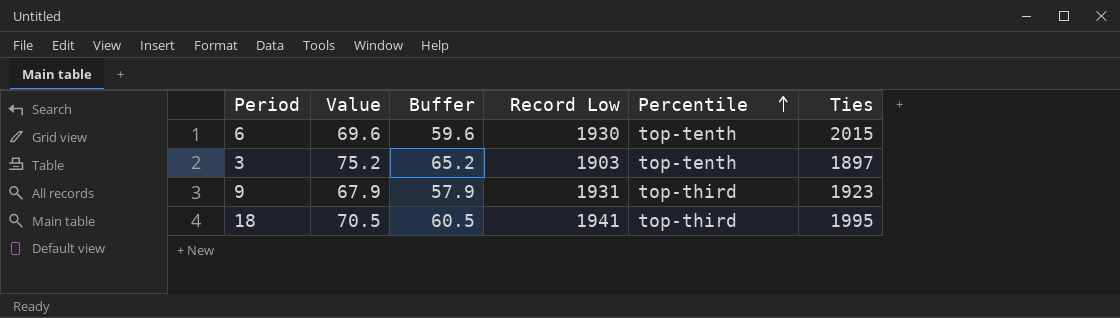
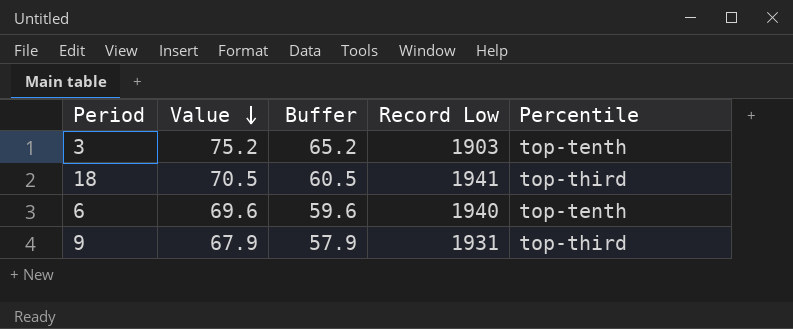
row order: Percentile ascending -> Value descending
column Ties | position: 6 -> none
6 | Record Low: 1930 -> 1940

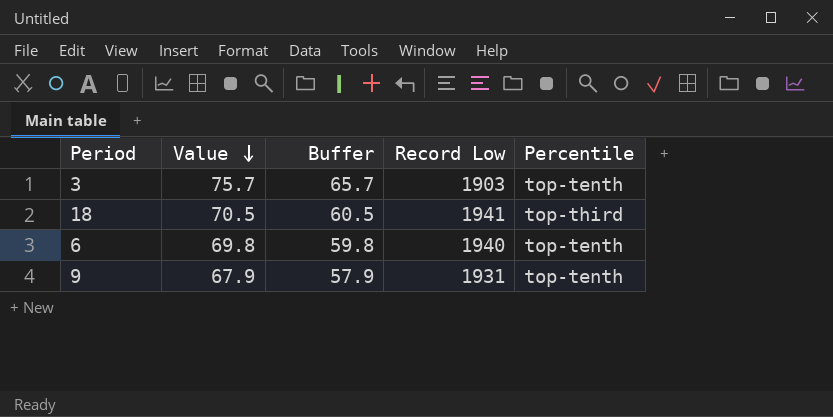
3 | Value: 75.2 -> 75.7
3 | Buffer: 65.2 -> 65.7
6 | Value: 69.6 -> 69.8
6 | Buffer: 59.6 -> 59.8
9 | Percentile: top-third -> top-tenth

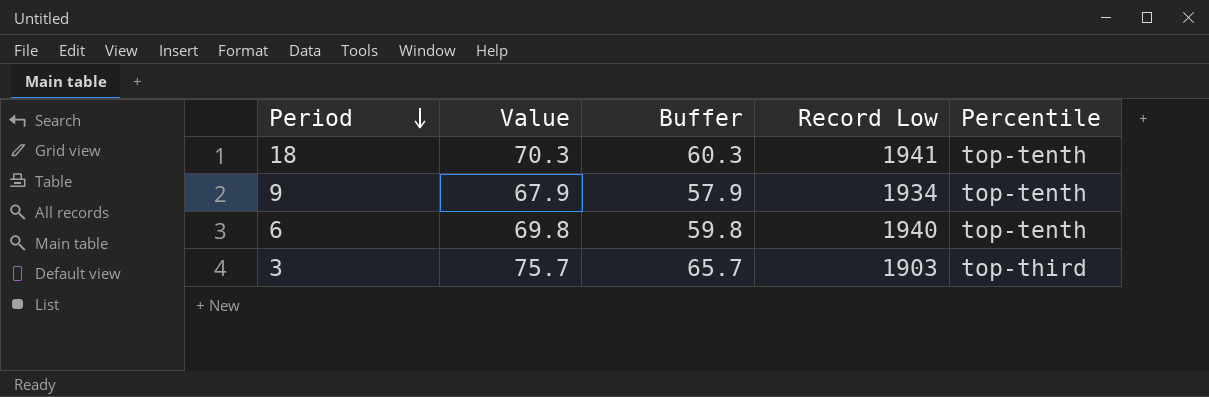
row order: Value descending -> Period descending
18 | Value: 70.5 -> 70.3
18 | Buffer: 60.5 -> 60.3
18 | Percentile: top-third -> top-tenth
9 | Record Low: 1931 -> 1934
3 | Percentile: top-tenth -> top-third

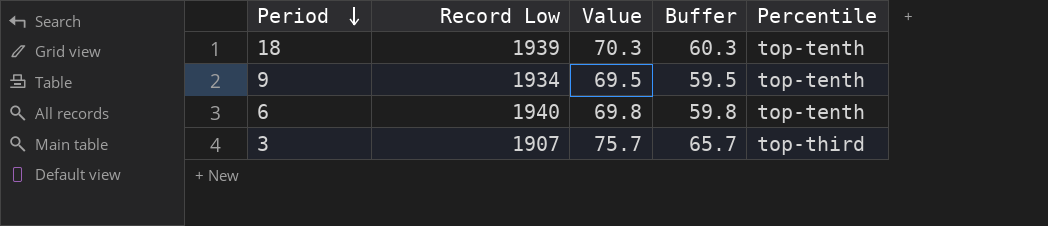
column Record Low | position: 4 -> 2
18 | Record Low: 1941 -> 1939
9 | Value: 67.9 -> 69.5
9 | Buffer: 57.9 -> 59.5
3 | Record Low: 1903 -> 1907

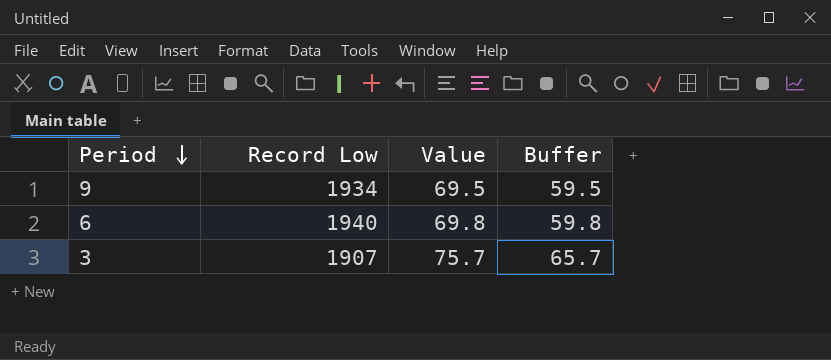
column Percentile | position: 5 -> none
row 18: 1939 | 70.3 | 60.3 | top-tenth -> none

